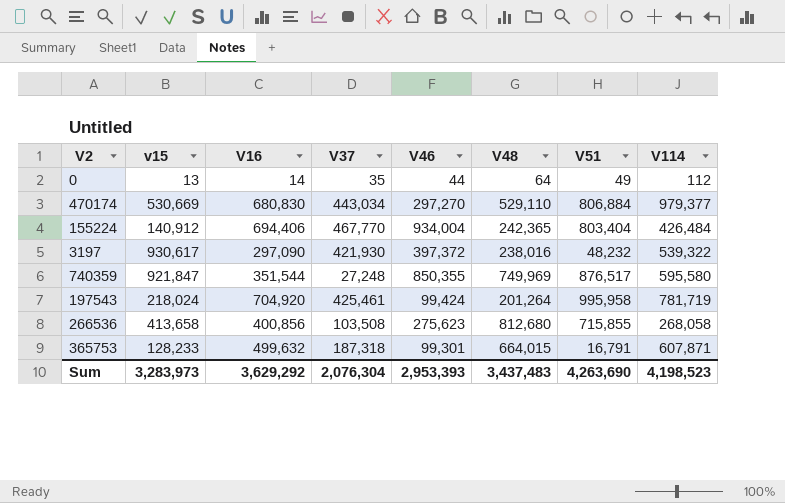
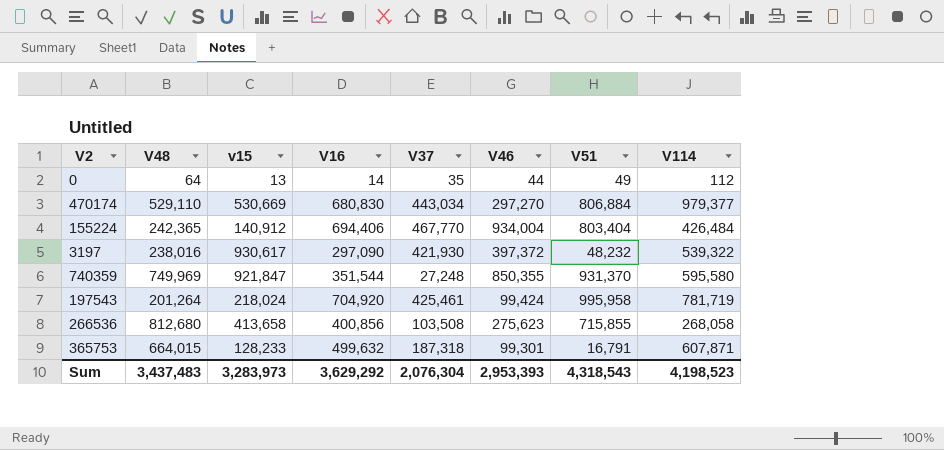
column V48 | position: 6 -> 2
740359 | V51: 876,517 -> 931,370
Sum | V51: 4,263,690 -> 4,318,543

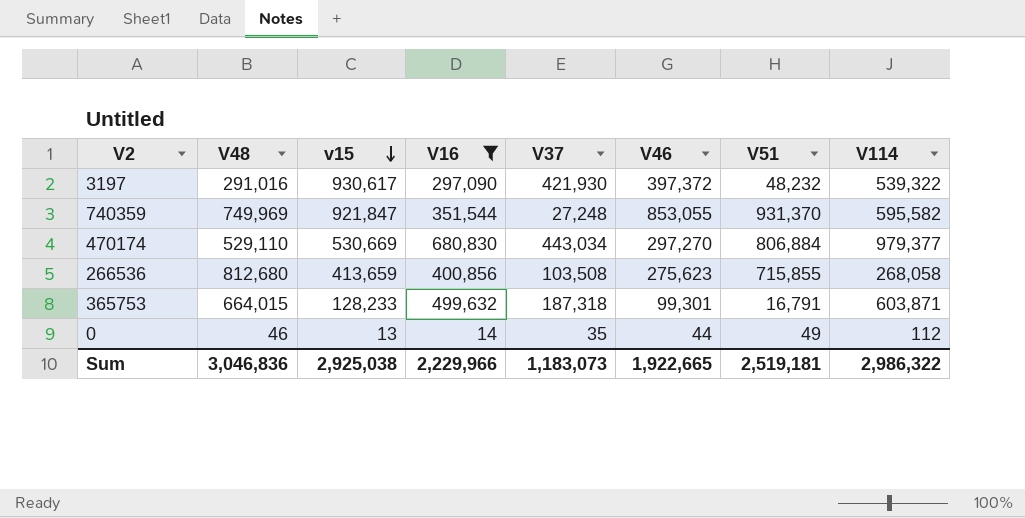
filter: none -> V16 <= 680,830
row order: none -> v15 descending
3197 | V48: 238,016 -> 291,016
740359 | V46: 850,355 -> 853,055
740359 | V114: 595,580 -> 595,582
266536 | v15: 413,658 -> 413,659
365753 | V114: 607,871 -> 603,871
0 | V48: 64 -> 46
Sum | V48: 3,437,483 -> 3,046,836
Sum | v15: 3,283,973 -> 2,925,038
Sum | V16: 3,629,292 -> 2,229,966
Sum | V37: 2,076,304 -> 1,183,073
Sum | V46: 2,953,393 -> 1,922,665
Sum | V51: 4,318,543 -> 2,519,181
Sum | V114: 4,198,523 -> 2,986,322

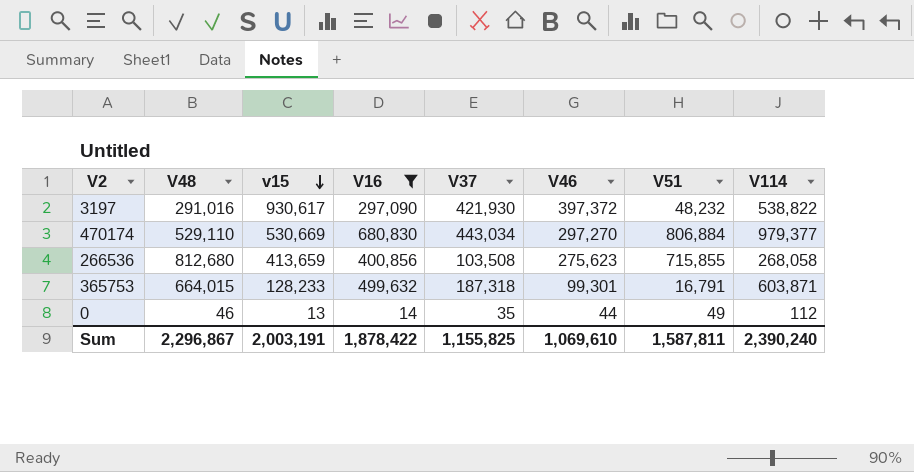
row 740359: 749,969 | 921,847 | 351,544 | 27,248 | 853,055 | 931,370 | 595,582 -> none
3197 | V114: 539,322 -> 538,822
Sum | V48: 3,046,836 -> 2,296,867
Sum | v15: 2,925,038 -> 2,003,191
Sum | V16: 2,229,966 -> 1,878,422
Sum | V37: 1,183,073 -> 1,155,825
Sum | V46: 1,922,665 -> 1,069,610
Sum | V51: 2,519,181 -> 1,587,811
Sum | V114: 2,986,322 -> 2,390,240

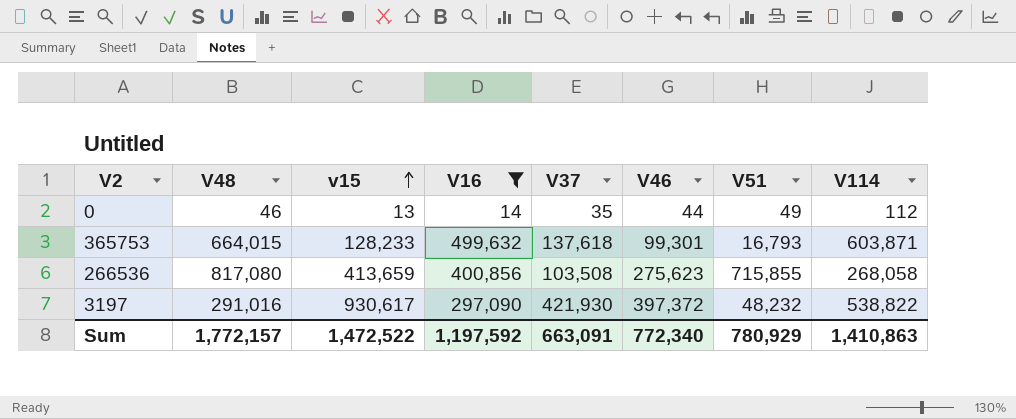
row order: v15 descending -> v15 ascending
row 470174: 529,110 | 530,669 | 680,830 | 443,034 | 297,270 | 806,884 | 979,377 -> none
365753 | V37: 187,318 -> 137,618
365753 | V51: 16,791 -> 16,793
266536 | V48: 812,680 -> 817,080
Sum | V48: 2,296,867 -> 1,772,157
Sum | v15: 2,003,191 -> 1,472,522
Sum | V16: 1,878,422 -> 1,197,592
Sum | V37: 1,155,825 -> 663,091
Sum | V46: 1,069,610 -> 772,340
Sum | V51: 1,587,811 -> 780,929
Sum | V114: 2,390,240 -> 1,410,863

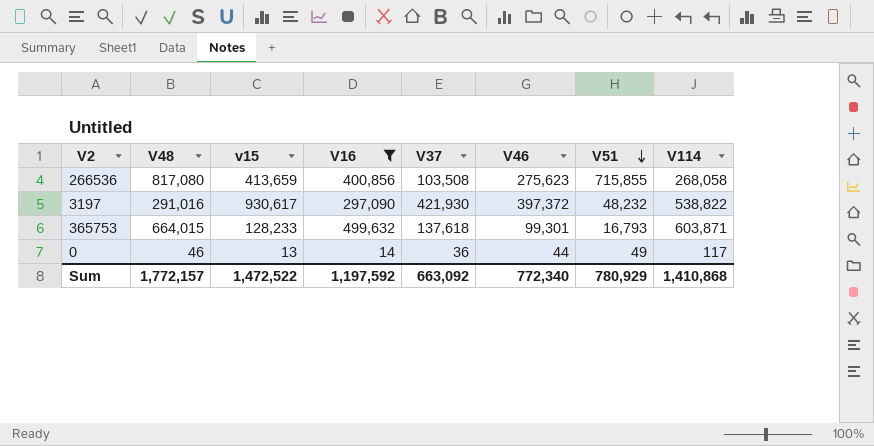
row order: v15 ascending -> V51 descending
0 | V37: 35 -> 36
0 | V114: 112 -> 117
Sum | V37: 663,091 -> 663,092
Sum | V114: 1,410,863 -> 1,410,868

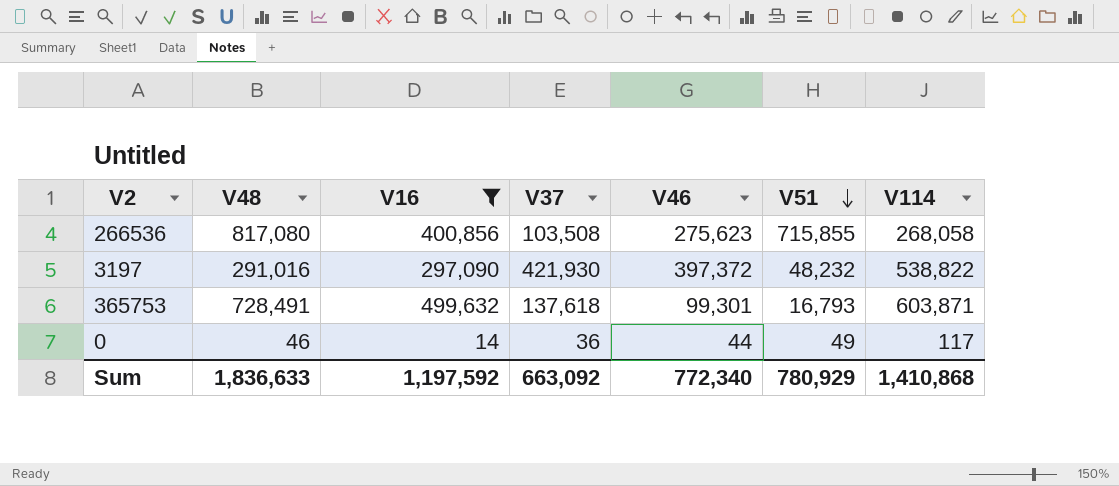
column v15 | position: 3 -> none
365753 | V48: 664,015 -> 728,491
Sum | V48: 1,772,157 -> 1,836,633

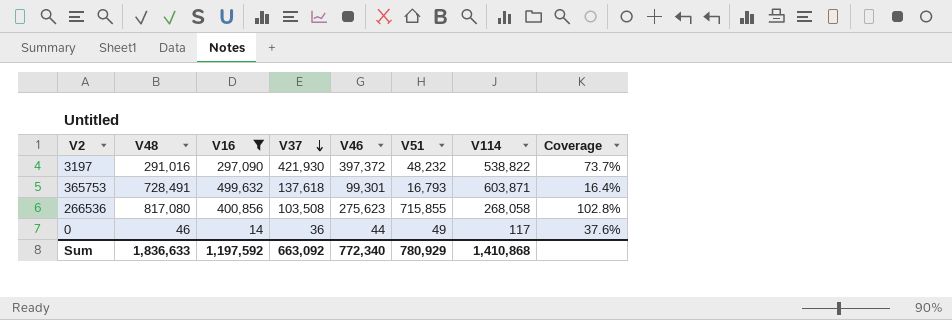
row order: V51 descending -> V37 descending
column Coverage | formula: none -> [V46] / [V114]

